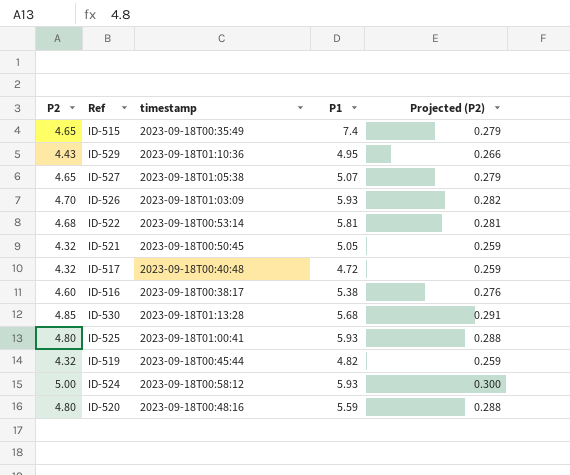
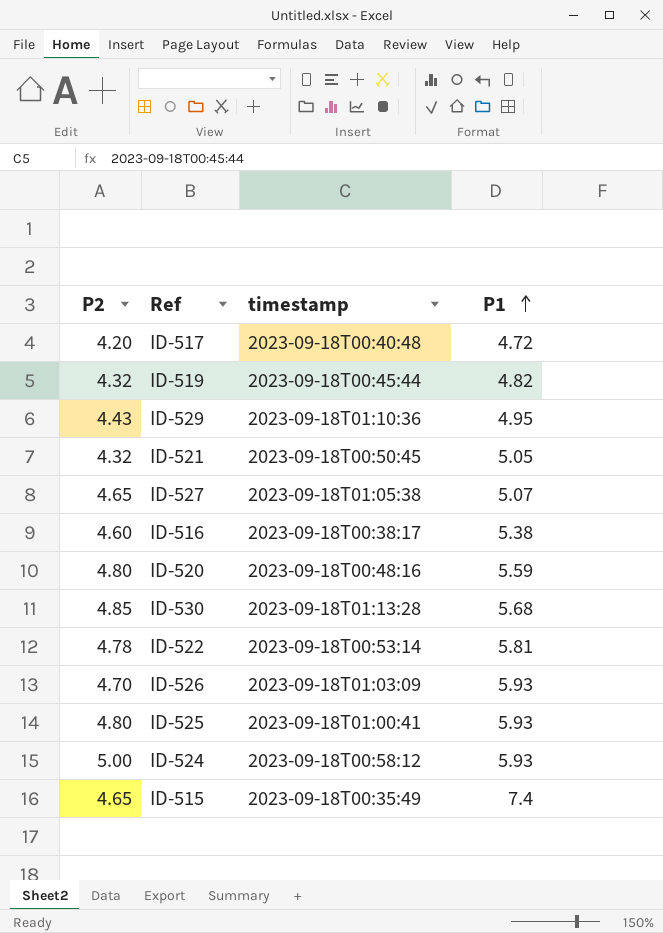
row order: none -> P1 ascending
column Projected (P2) | formula: [P2] * 0.06 -> none
ID-517 | P2: 4.32 -> 4.20
ID-522 | P2: 4.68 -> 4.78

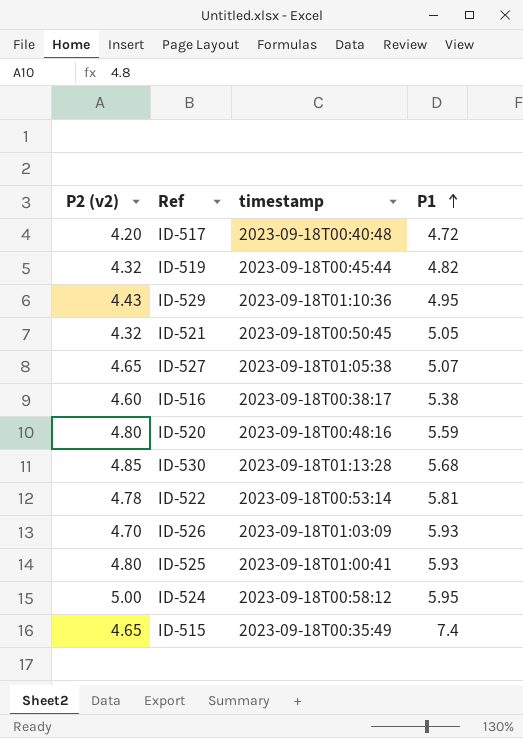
column name: P2 -> P2 (v2)
ID-524 | P1: 5.93 -> 5.95

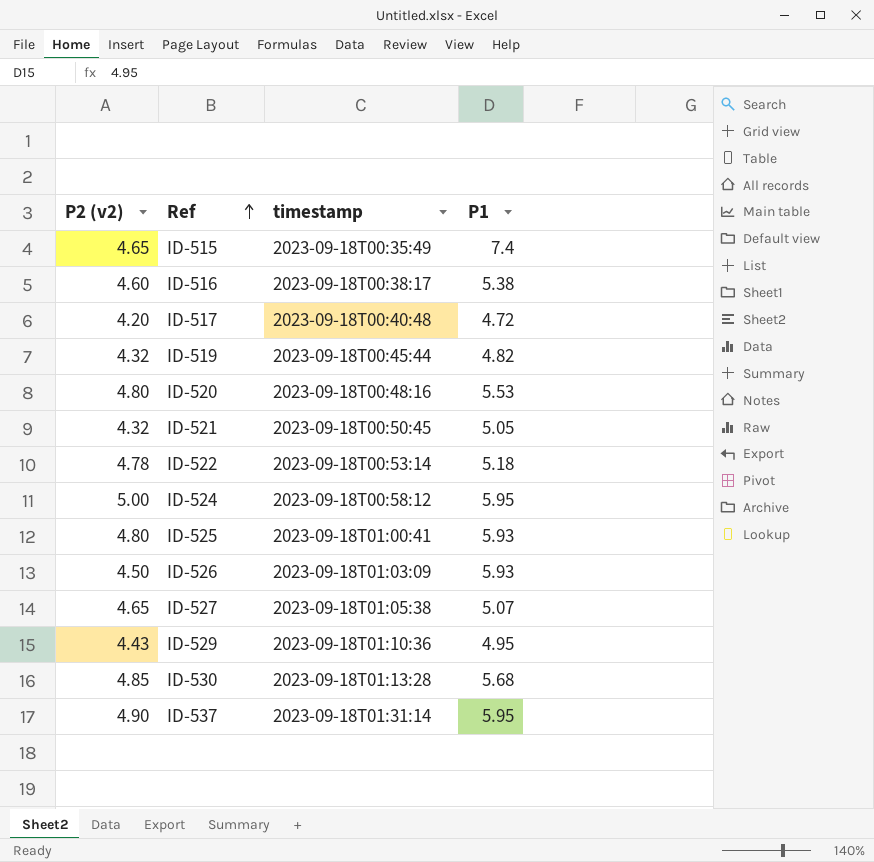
row order: P1 ascending -> Ref ascending
ID-520 | P1: 5.59 -> 5.53
ID-522 | P1: 5.81 -> 5.18
ID-526 | P2 (v2): 4.70 -> 4.50
row ID-537: none -> 4.90 | 2023-09-18T01:31:14 | 5.95

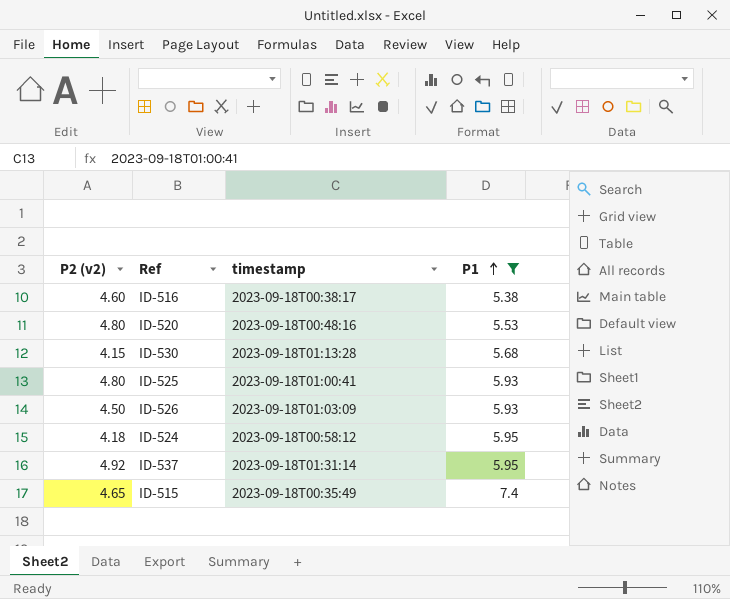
filter: none -> P1 >= 5.38
row order: Ref ascending -> P1 ascending
ID-530 | P2 (v2): 4.85 -> 4.15
ID-524 | P2 (v2): 5.00 -> 4.18
ID-537 | P2 (v2): 4.90 -> 4.92

